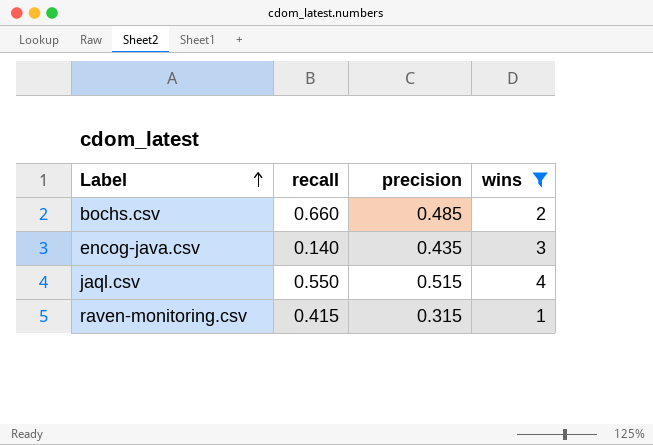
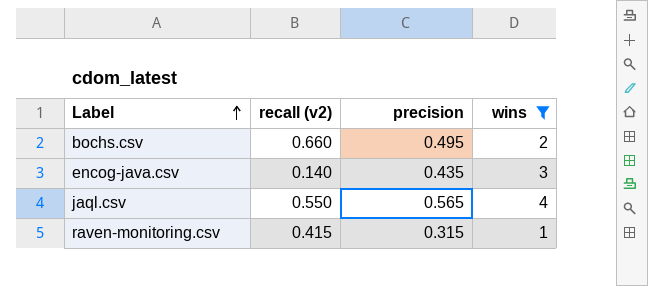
column name: recall -> recall (v2)
bochs.csv | precision: 0.485 -> 0.495
jaql.csv | precision: 0.515 -> 0.565

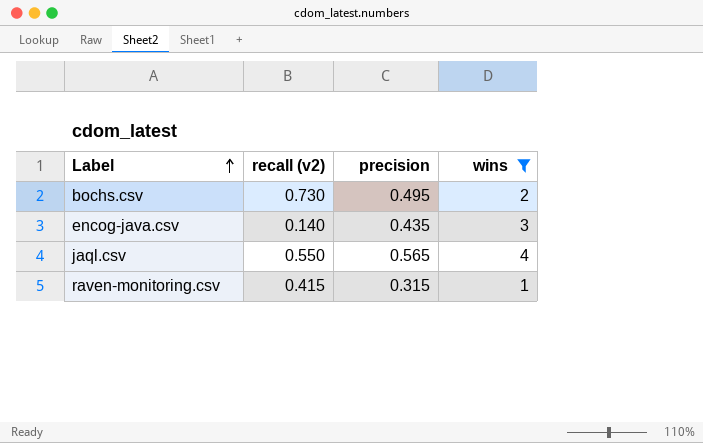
bochs.csv | recall (v2): 0.660 -> 0.730

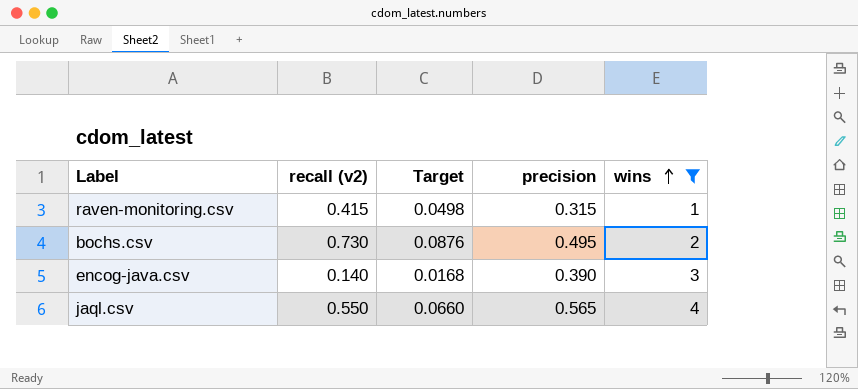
row order: Label ascending -> wins ascending
column Target | formula: none -> [recall (v2)] * 0.12
encog-java.csv | precision: 0.435 -> 0.390

